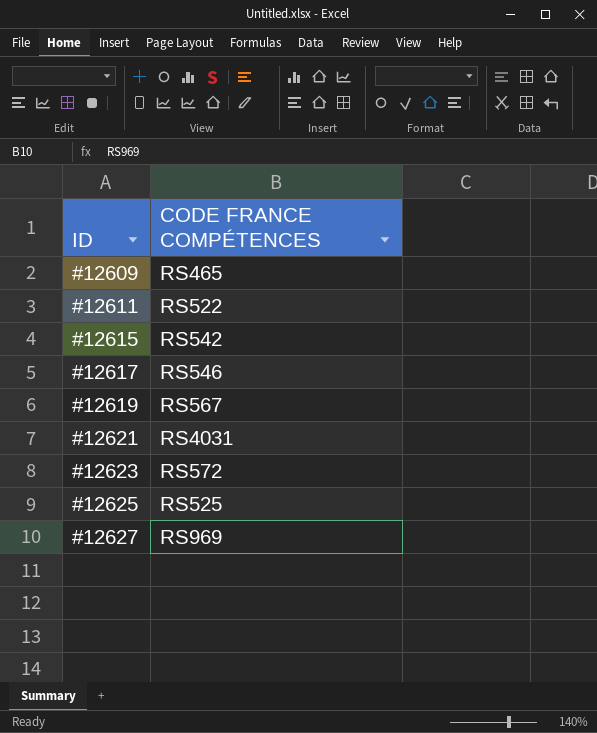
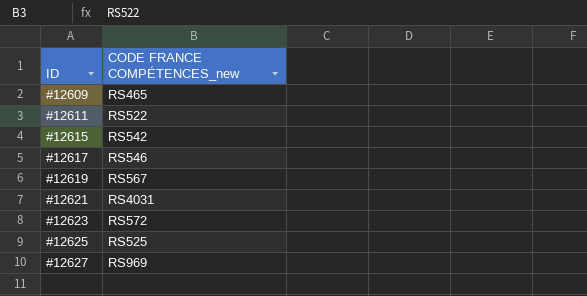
column name: CODE FRANCE COMPÉTENCES -> CODE FRANCE COMPÉTENCES_new

